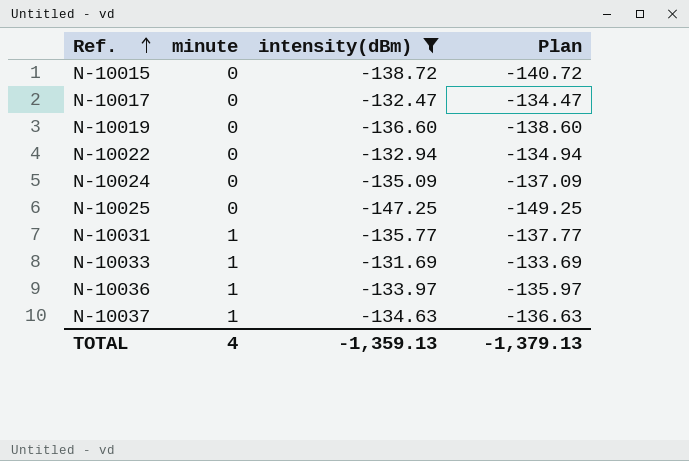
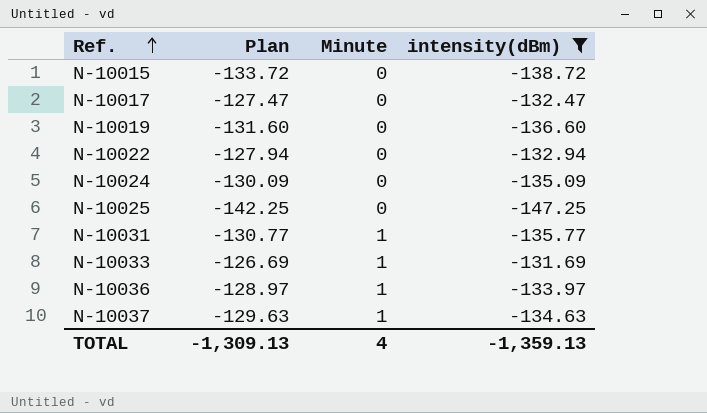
column Plan | formula: [intensity(dBm)] - 2 -> [intensity(dBm)] + 5
column Plan | position: 4 -> 2
column name: minute -> Minute
TOTAL | Plan: -1,379.13 -> -1,309.13

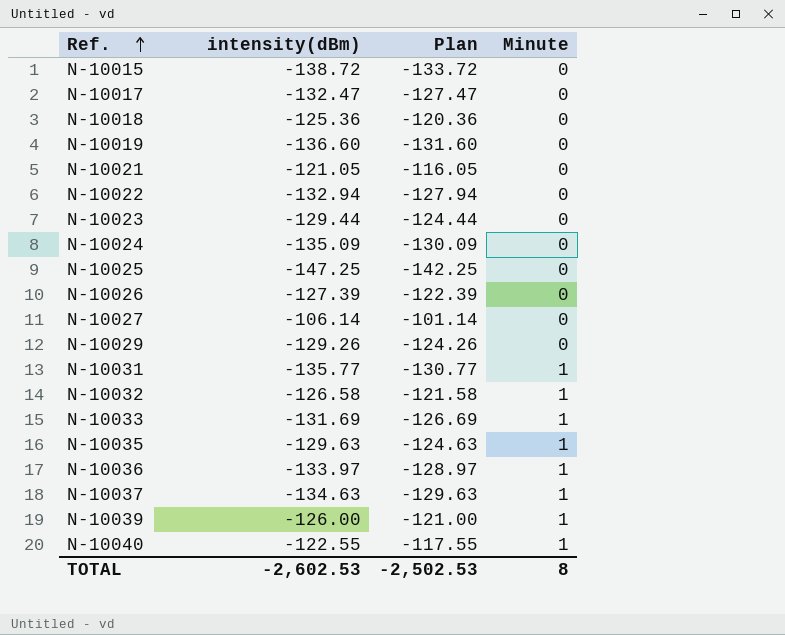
filter: intensity(dBm) <= -131.69 -> none
column intensity(dBm) | position: 4 -> 2
TOTAL | intensity(dBm): -1,359.13 -> -2,602.53
TOTAL | Plan: -1,309.13 -> -2,502.53
TOTAL | Minute: 4 -> 8

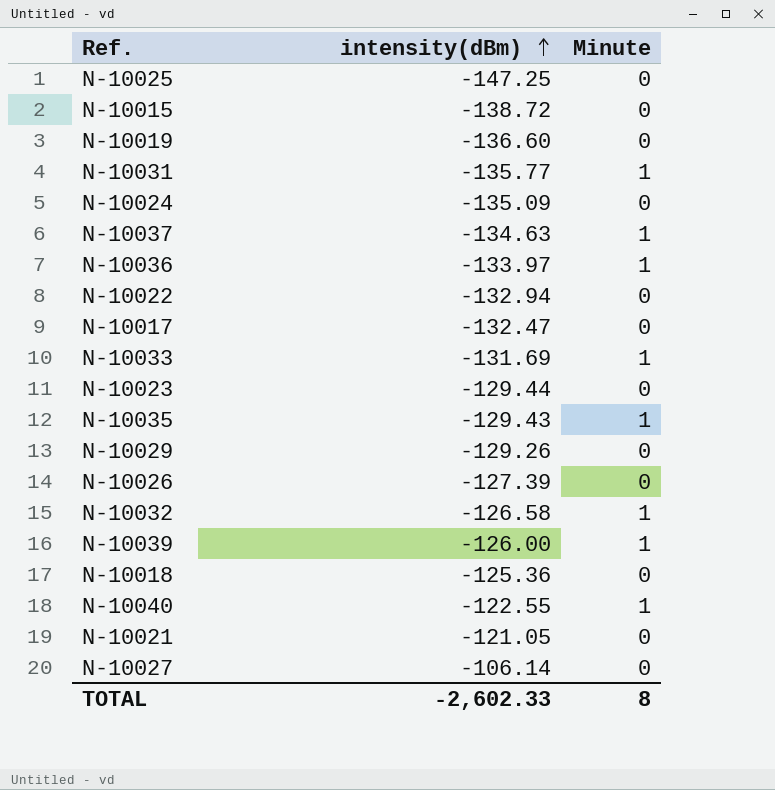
row order: Ref. ascending -> intensity(dBm) ascending
column Plan | formula: [intensity(dBm)] + 5 -> none
N-10035 | intensity(dBm): -129.63 -> -129.43
TOTAL | intensity(dBm): -2,602.53 -> -2,602.33

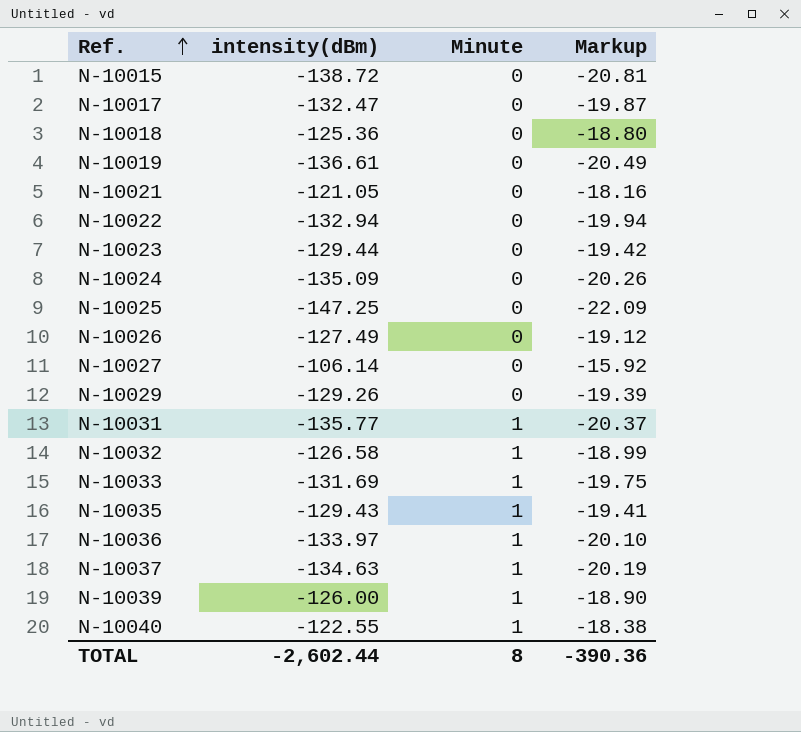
row order: intensity(dBm) ascending -> Ref. ascending
column Markup | formula: none -> [intensity(dBm)] * 0.15
N-10019 | intensity(dBm): -136.60 -> -136.61
N-10026 | intensity(dBm): -127.39 -> -127.49
TOTAL | intensity(dBm): -2,602.33 -> -2,602.44

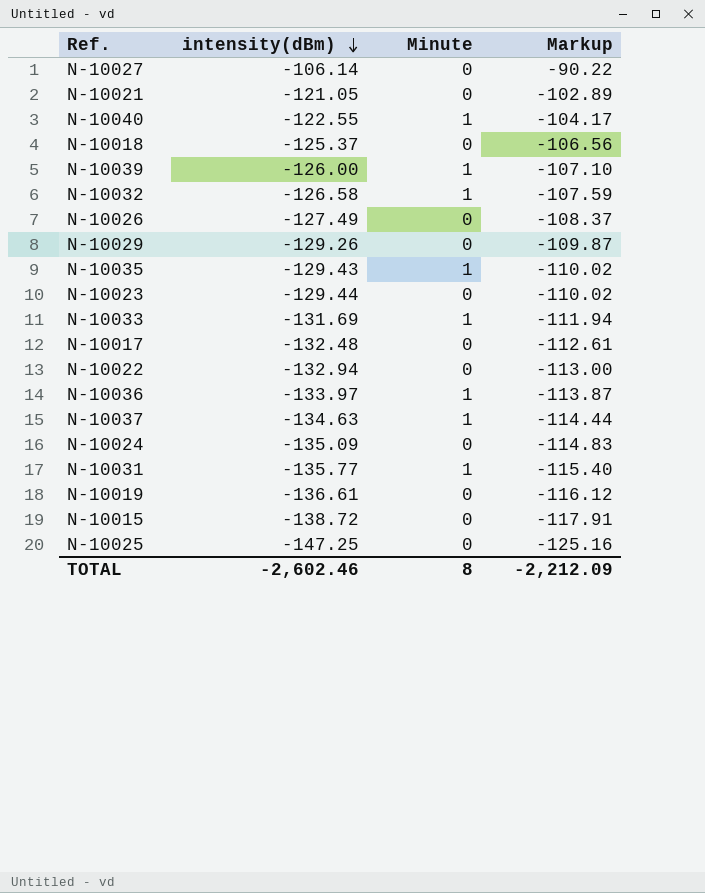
row order: Ref. ascending -> intensity(dBm) descending
column Markup | formula: [intensity(dBm)] * 0.15 -> [intensity(dBm)] * 0.85
N-10018 | intensity(dBm): -125.36 -> -125.37
N-10017 | intensity(dBm): -132.47 -> -132.48
TOTAL | intensity(dBm): -2,602.44 -> -2,602.46
TOTAL | Markup: -390.36 -> -2,212.09

